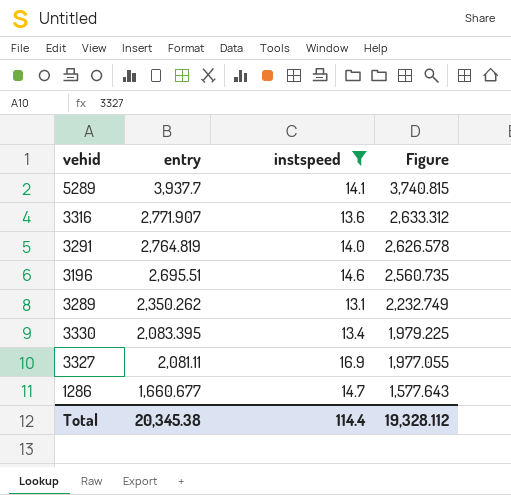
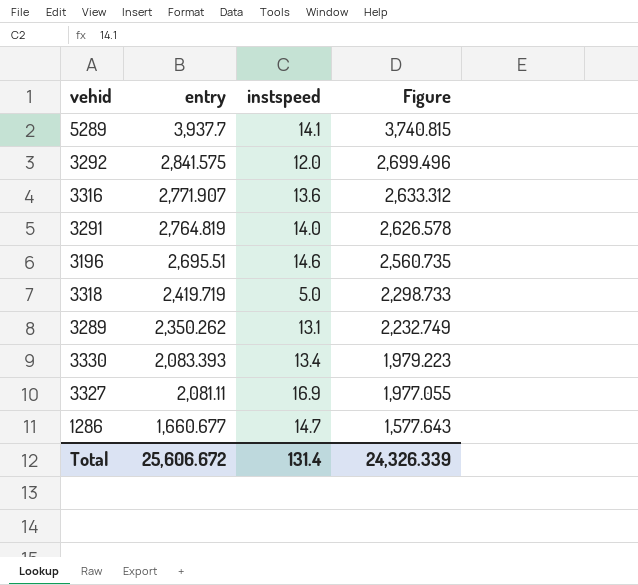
filter: instspeed >= 13.1 -> none
3330 | entry: 2,083.395 -> 2,083.393
3330 | Figure: 1,979.225 -> 1,979.223
Total | entry: 20,345.38 -> 25,606.672
Total | instspeed: 114.4 -> 131.4
Total | Figure: 19,328.112 -> 24,326.339

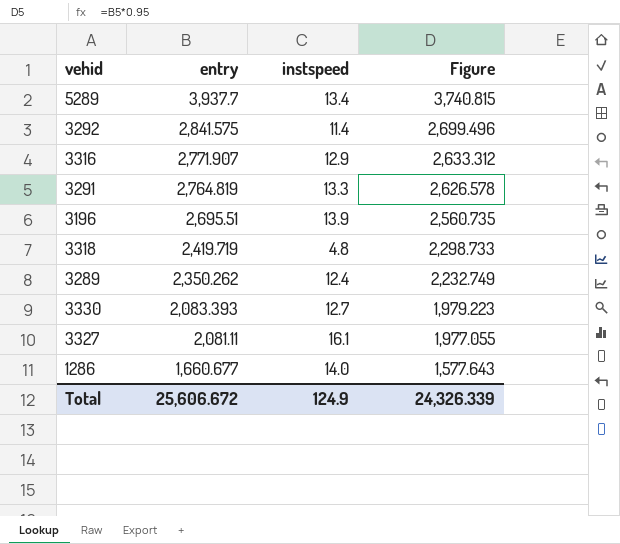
5289 | instspeed: 14.1 -> 13.4
3292 | instspeed: 12.0 -> 11.4
3316 | instspeed: 13.6 -> 12.9
3291 | instspeed: 14.0 -> 13.3
3196 | instspeed: 14.6 -> 13.9
3318 | instspeed: 5.0 -> 4.8
3289 | instspeed: 13.1 -> 12.4
3330 | instspeed: 13.4 -> 12.7
3327 | instspeed: 16.9 -> 16.1
1286 | instspeed: 14.7 -> 14.0
Total | instspeed: 131.4 -> 124.9

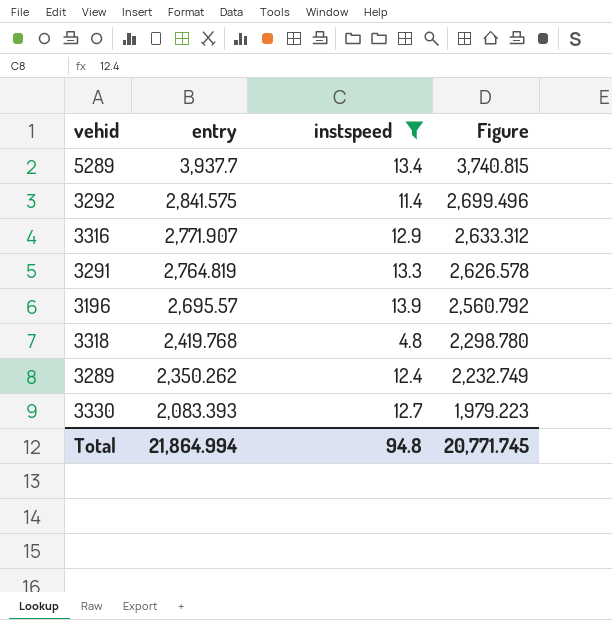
filter: none -> instspeed <= 13.9
3196 | entry: 2,695.51 -> 2,695.57
3196 | Figure: 2,560.735 -> 2,560.792
3318 | entry: 2,419.719 -> 2,419.768
3318 | Figure: 2,298.733 -> 2,298.780
Total | entry: 25,606.672 -> 21,864.994
Total | instspeed: 124.9 -> 94.8
Total | Figure: 24,326.339 -> 20,771.745

